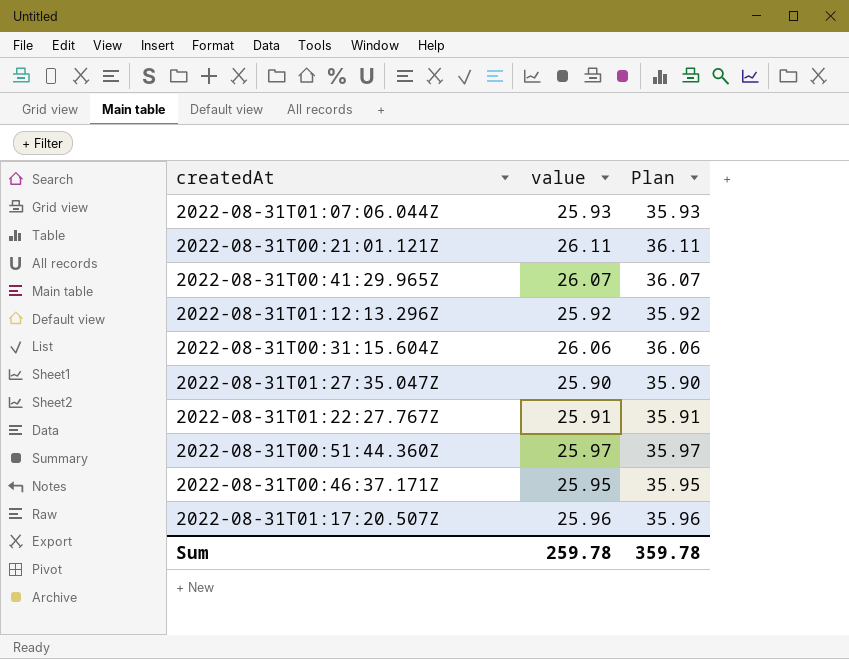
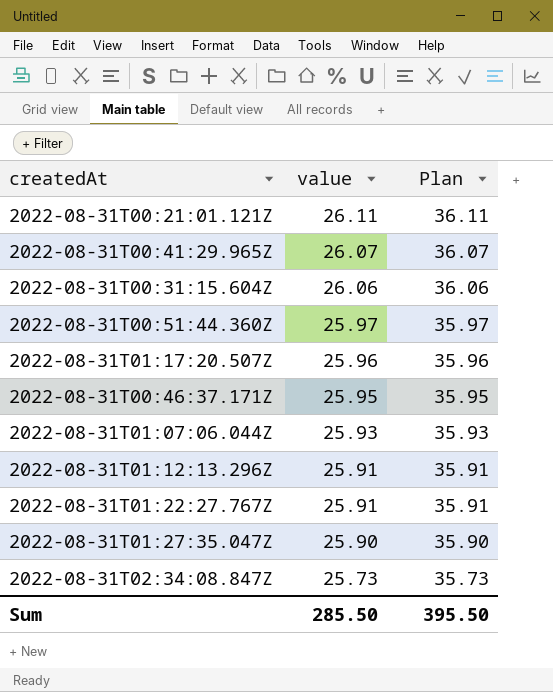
row order: none -> value descending
2022-08-31T01:12:13.296Z | value: 25.92 -> 25.91
2022-08-31T01:12:13.296Z | Plan: 35.92 -> 35.91
row 2022-08-31T02:34:08.847Z: none -> 25.73 | 35.73
Sum | value: 259.78 -> 285.50
Sum | Plan: 359.78 -> 395.50

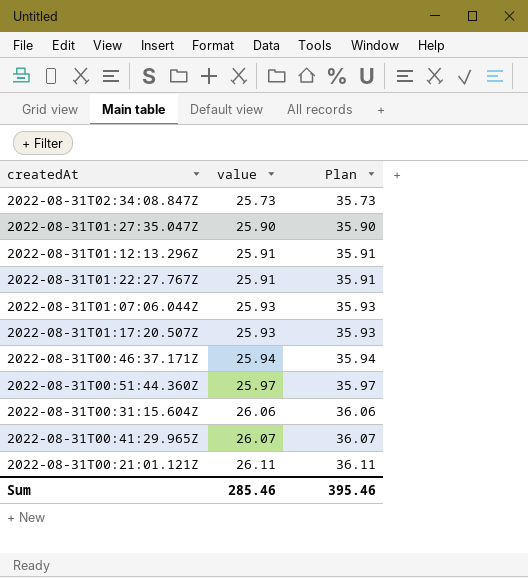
row order: value descending -> value ascending
2022-08-31T01:17:20.507Z | value: 25.96 -> 25.93
2022-08-31T01:17:20.507Z | Plan: 35.96 -> 35.93
2022-08-31T00:46:37.171Z | value: 25.95 -> 25.94
2022-08-31T00:46:37.171Z | Plan: 35.95 -> 35.94
Sum | value: 285.50 -> 285.46
Sum | Plan: 395.50 -> 395.46

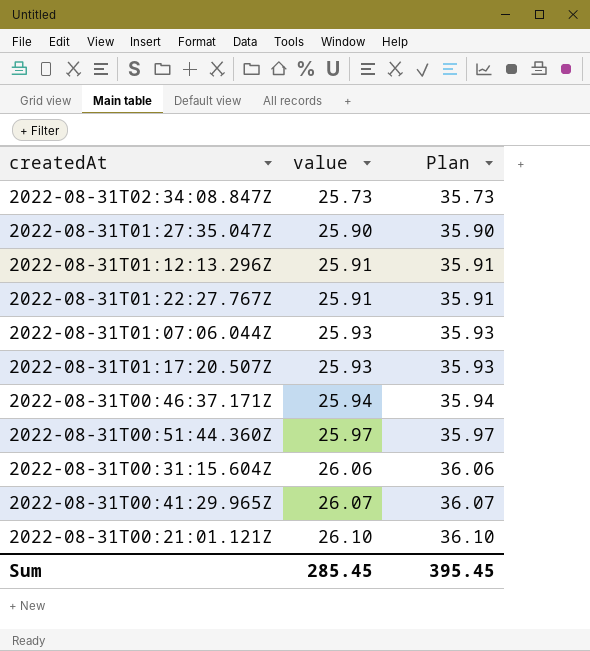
2022-08-31T00:21:01.121Z | value: 26.11 -> 26.10
2022-08-31T00:21:01.121Z | Plan: 36.11 -> 36.10
Sum | value: 285.46 -> 285.45
Sum | Plan: 395.46 -> 395.45

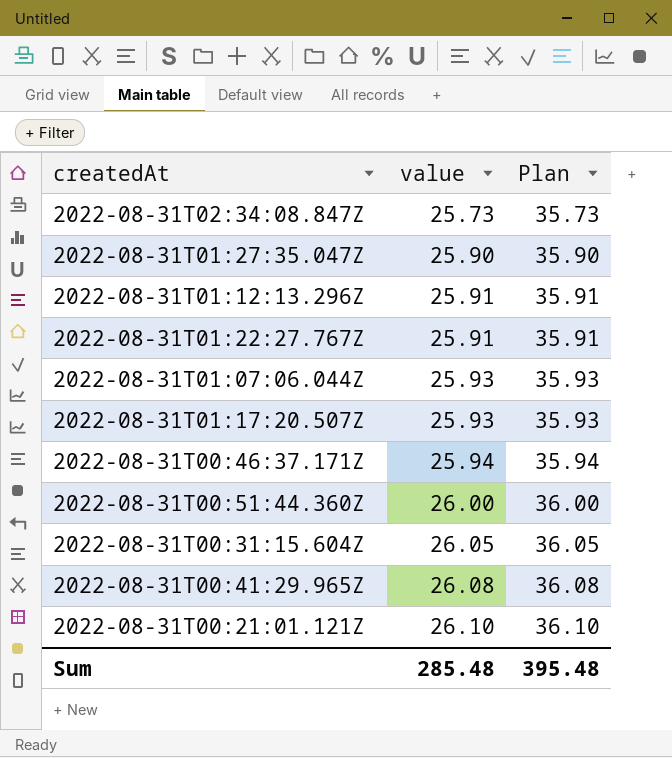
2022-08-31T00:51:44.360Z | value: 25.97 -> 26.00
2022-08-31T00:51:44.360Z | Plan: 35.97 -> 36.00
2022-08-31T00:31:15.604Z | value: 26.06 -> 26.05
2022-08-31T00:31:15.604Z | Plan: 36.06 -> 36.05
2022-08-31T00:41:29.965Z | value: 26.07 -> 26.08
2022-08-31T00:41:29.965Z | Plan: 36.07 -> 36.08
Sum | value: 285.45 -> 285.48
Sum | Plan: 395.45 -> 395.48

